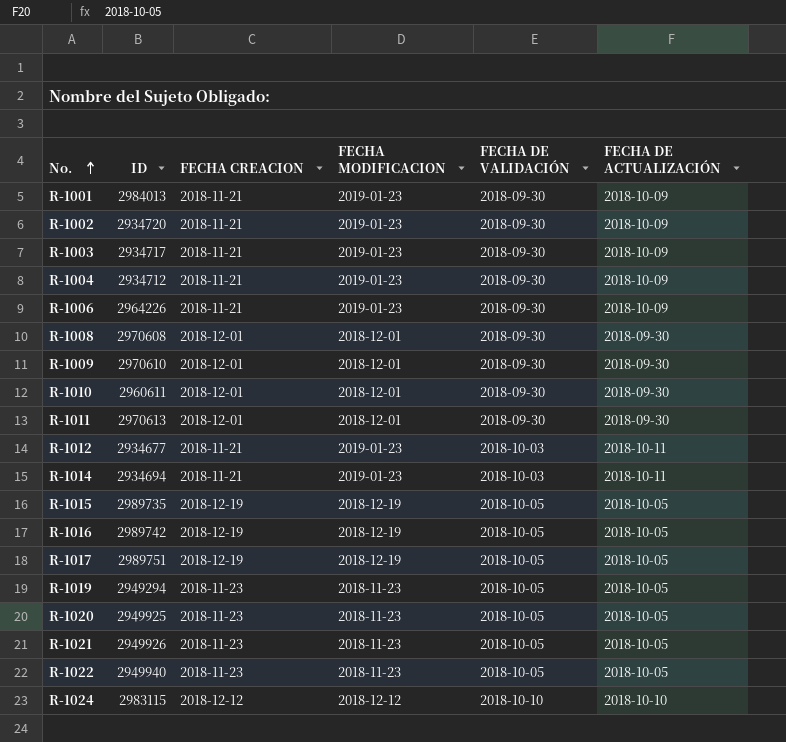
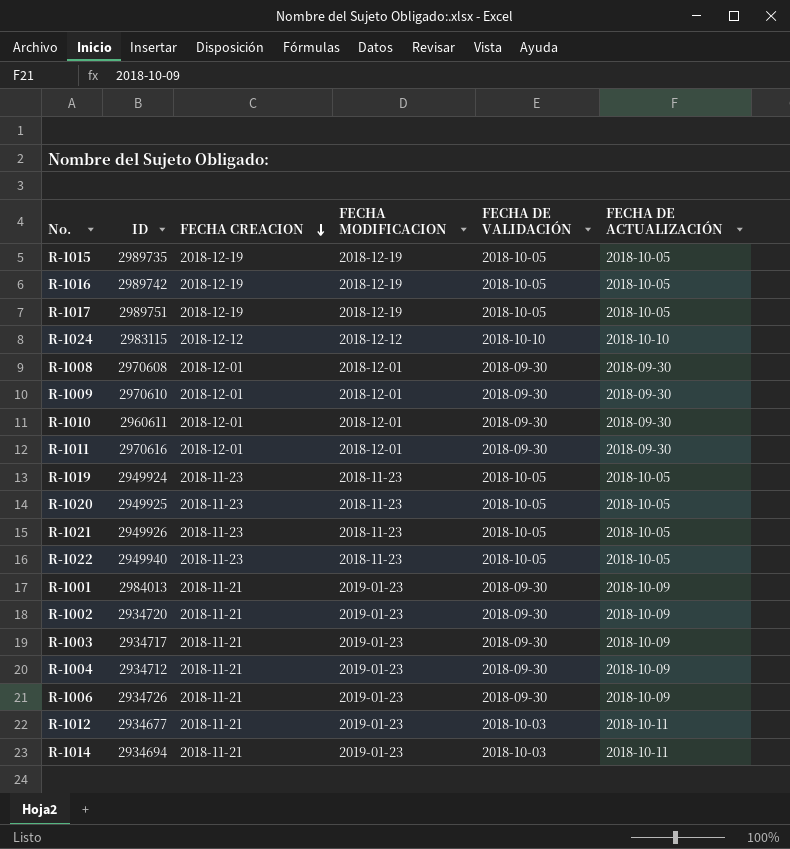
row order: No. ascending -> FECHA CREACION descending
R-1011 | ID: 2970613 -> 2970616
R-1019 | ID: 2949294 -> 2949924
R-1006 | ID: 2964226 -> 2934726

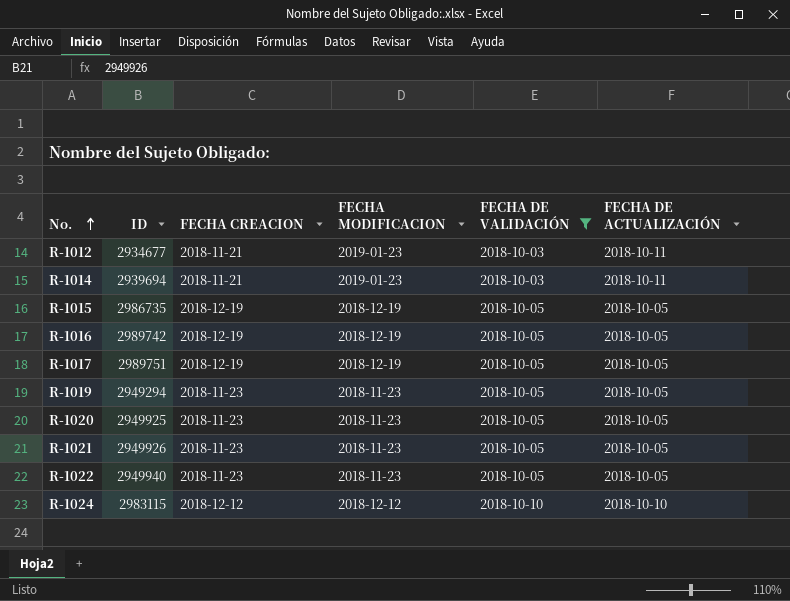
filter: none -> FECHA DE VALIDACIÓN != 2018-09-30
row order: FECHA CREACION descending -> No. ascending
R-1014 | ID: 2934694 -> 2939694
R-1015 | ID: 2989735 -> 2986735
R-1019 | ID: 2949924 -> 2949294

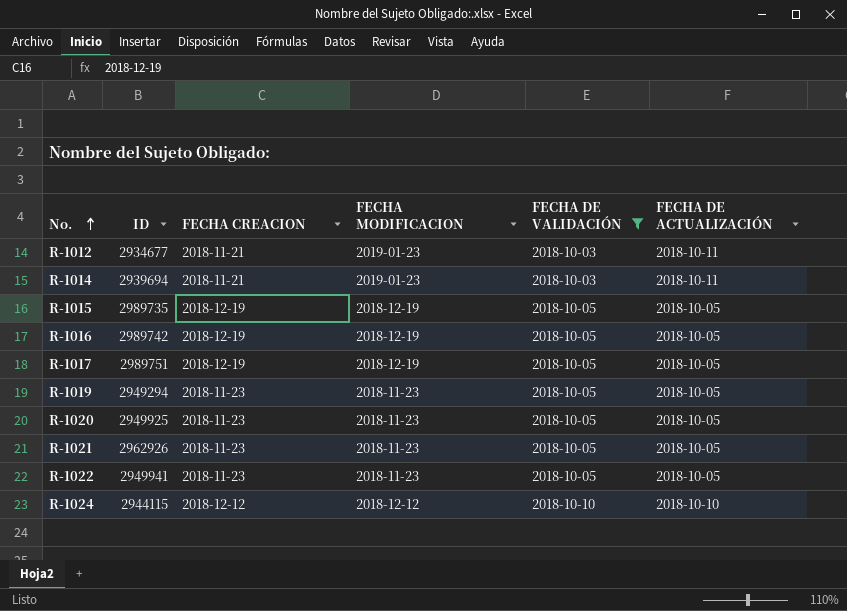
R-1015 | ID: 2986735 -> 2989735
R-1021 | ID: 2949926 -> 2962926
R-1022 | ID: 2949940 -> 2949941
R-1024 | ID: 2983115 -> 2944115

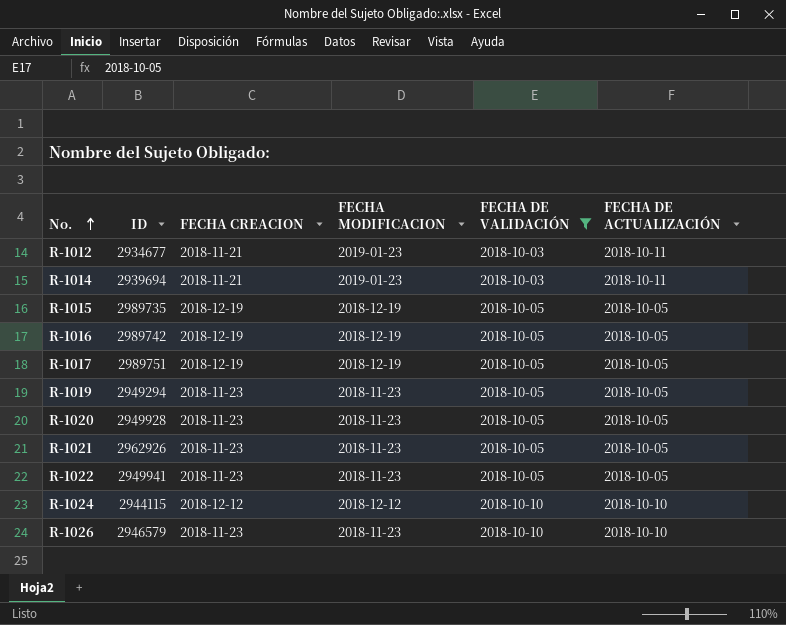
R-1020 | ID: 2949925 -> 2949928
row R-1026: none -> 2946579 | 2018-11-23 | 2018-11-23 | 2018-10-10 | 2018-10-10

